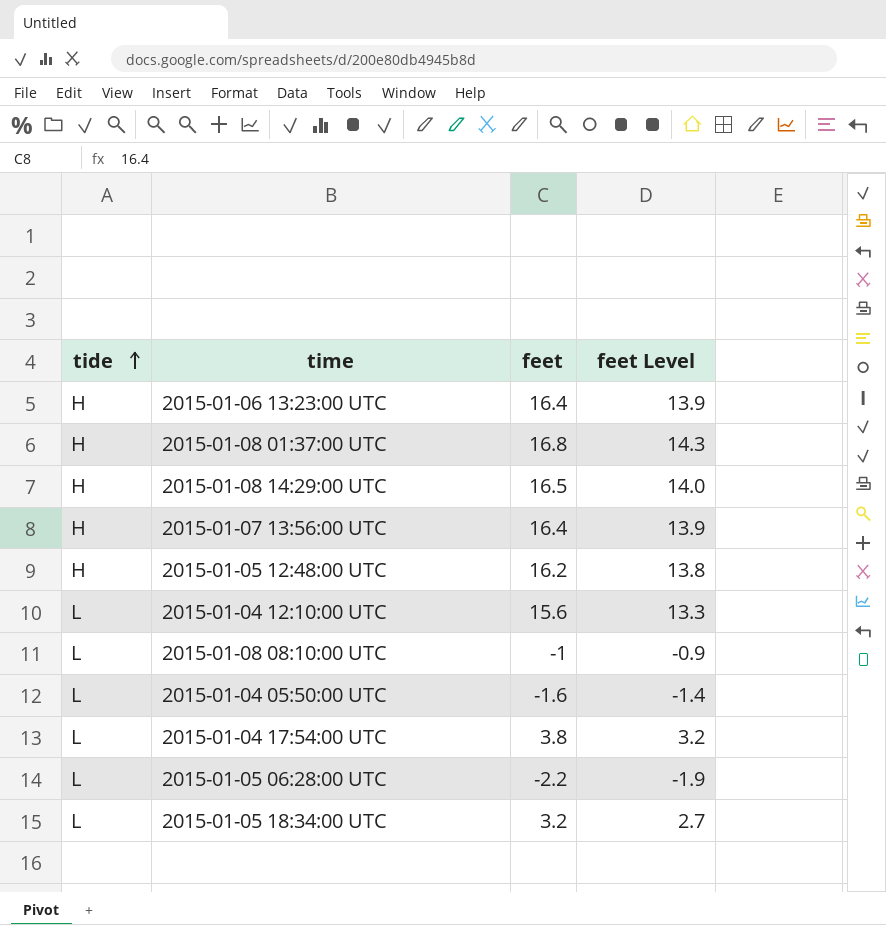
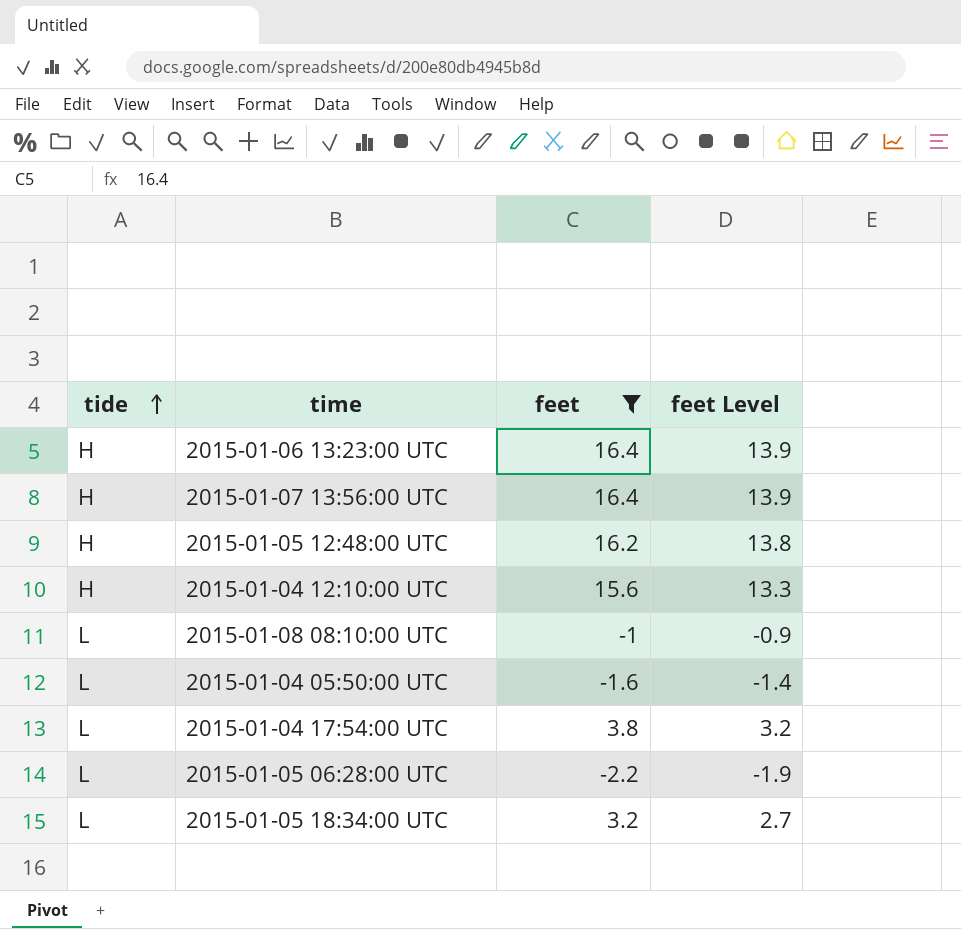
filter: none -> feet <= 16.4
2015-01-04 12:10:00 UTC | tide: L -> H

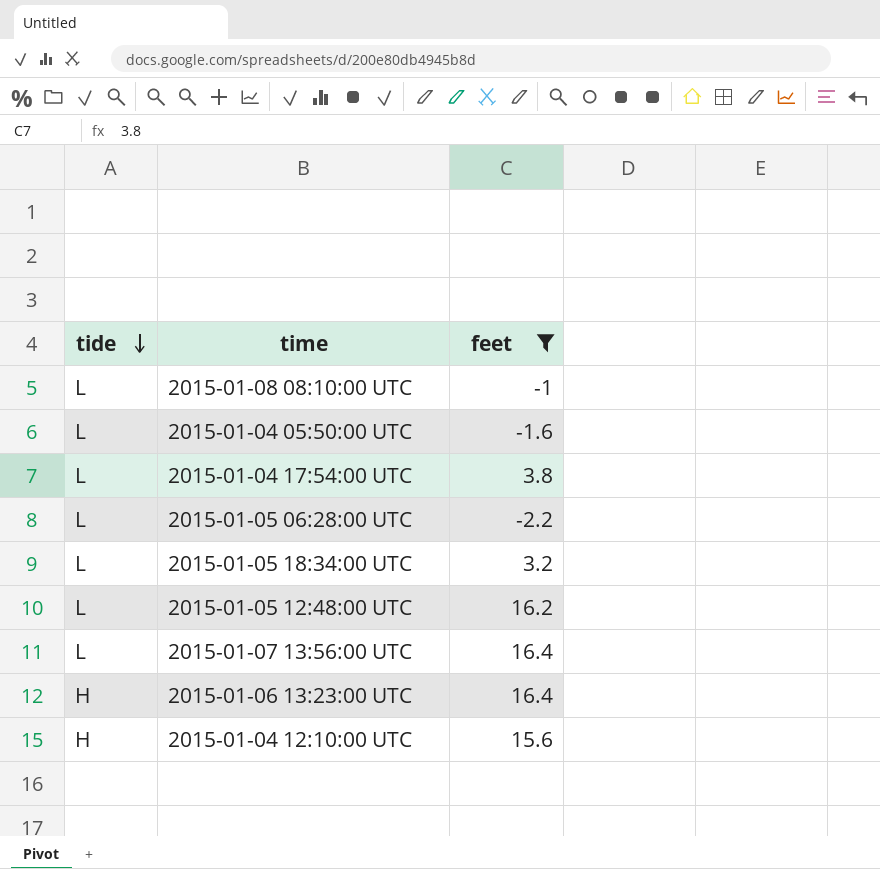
row order: tide ascending -> tide descending
column feet Level | formula: [feet] * 0.85 -> none
2015-01-05 12:48:00 UTC | tide: H -> L
2015-01-07 13:56:00 UTC | tide: H -> L

